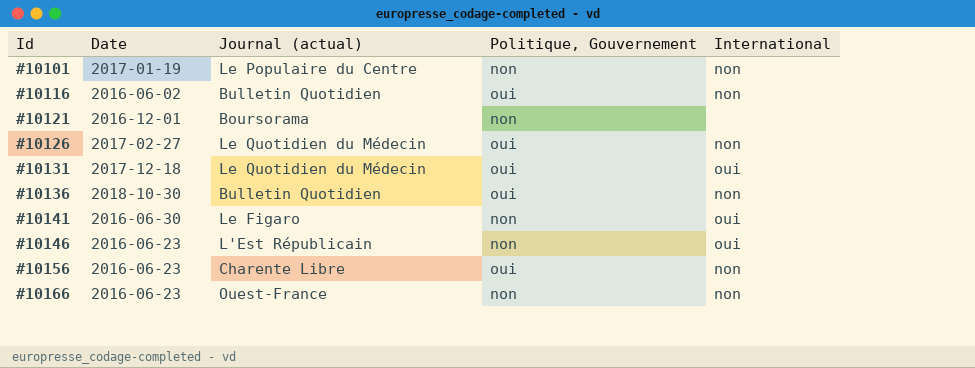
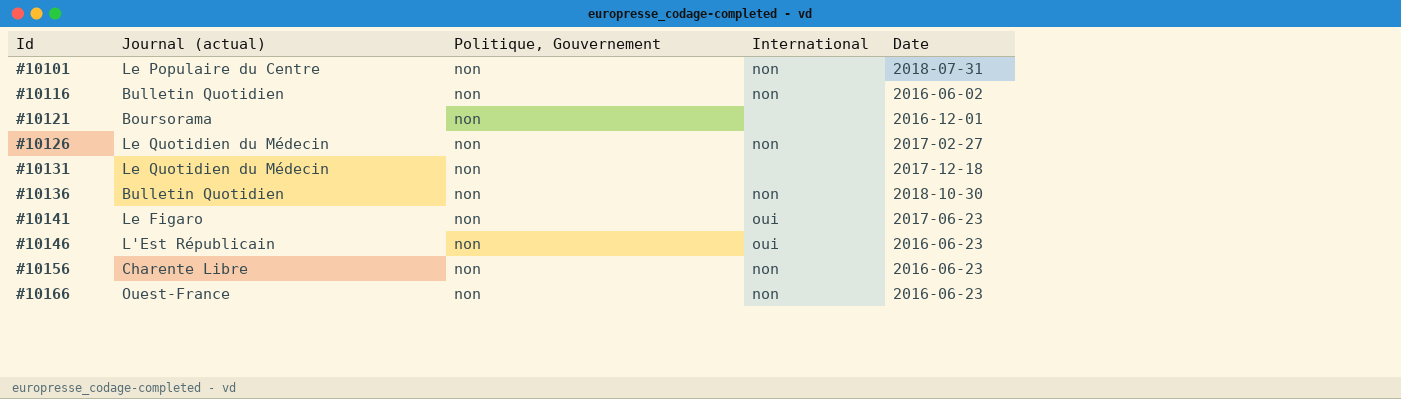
column Date | position: 2 -> 5
#10101 | Date: 2017-01-19 -> 2018-07-31
#10116 | Politique, Gouvernement: oui -> non
#10126 | Politique, Gouvernement: oui -> non
#10131 | Politique, Gouvernement: oui -> non
#10131 | International: oui -> none
#10136 | Politique, Gouvernement: oui -> non
#10141 | Date: 2016-06-30 -> 2017-06-23
#10156 | Politique, Gouvernement: oui -> non

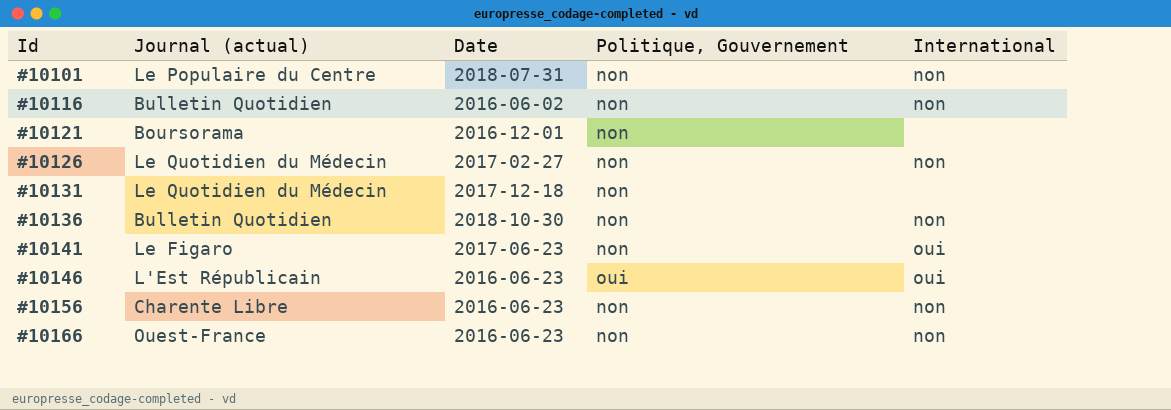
column Date | position: 5 -> 3
#10146 | Politique, Gouvernement: non -> oui

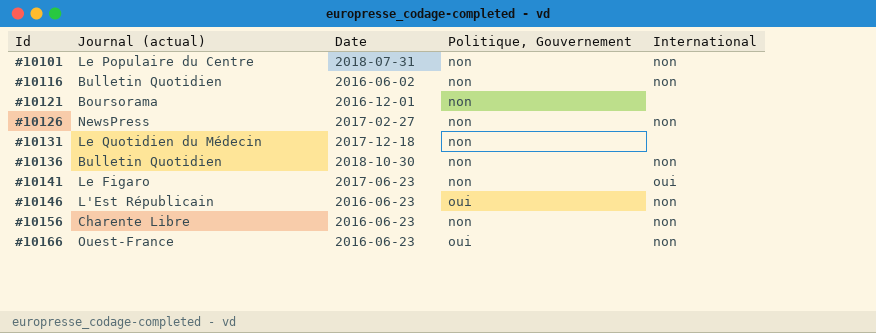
#10126 | Journal (actual): Le Quotidien du Médecin -> NewsPress
#10146 | International: oui -> non
#10166 | Politique, Gouvernement: non -> oui

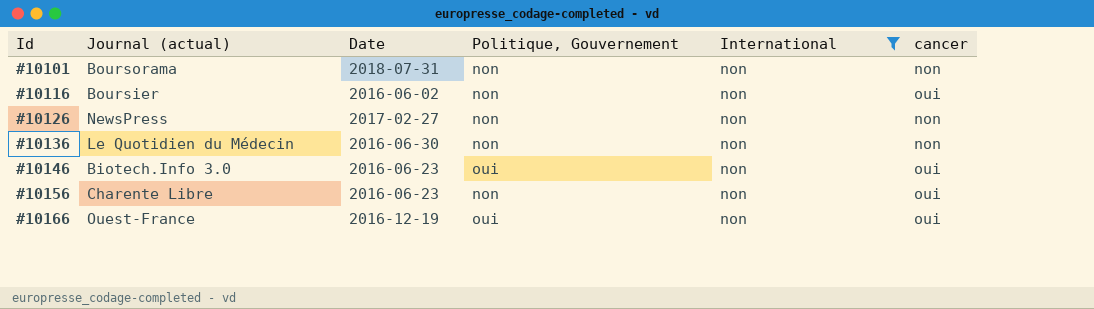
filter: none -> International = non
column cancer | position: none -> 6
#10101 | Journal (actual): Le Populaire du Centre -> Boursorama
#10116 | Journal (actual): Bulletin Quotidien -> Boursier
#10136 | Journal (actual): Bulletin Quotidien -> Le Quotidien du Médecin
#10136 | Date: 2018-10-30 -> 2016-06-30
#10146 | Journal (actual): L'Est Républicain -> Biotech.Info 3.0
#10166 | Date: 2016-06-23 -> 2016-12-19

